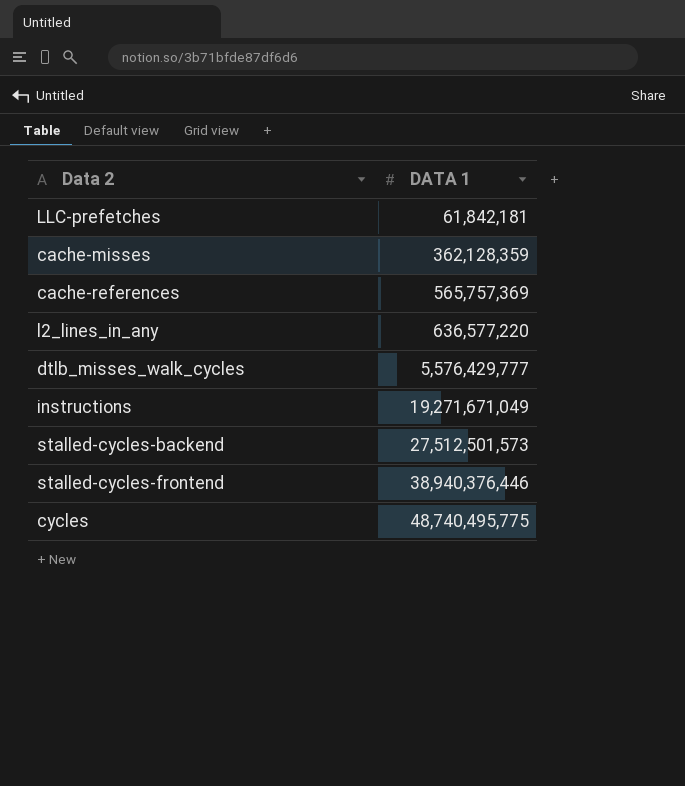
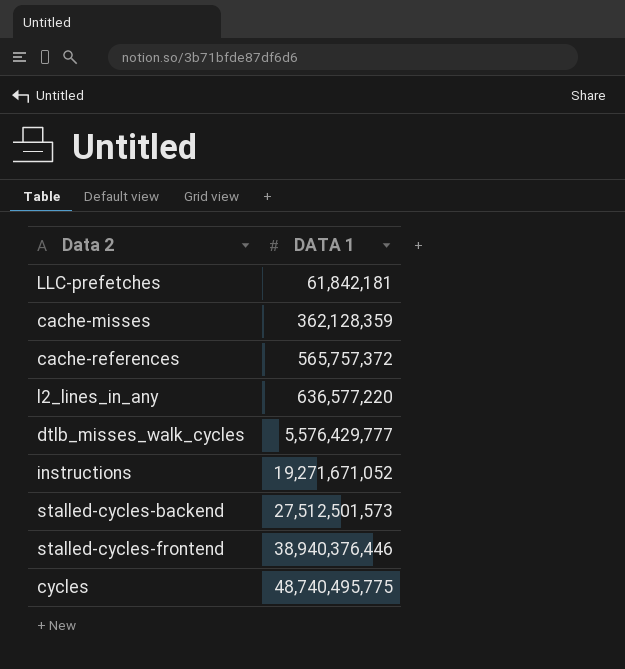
cache-references | DATA 1: 565,757,369 -> 565,757,372
instructions | DATA 1: 19,271,671,049 -> 19,271,671,052

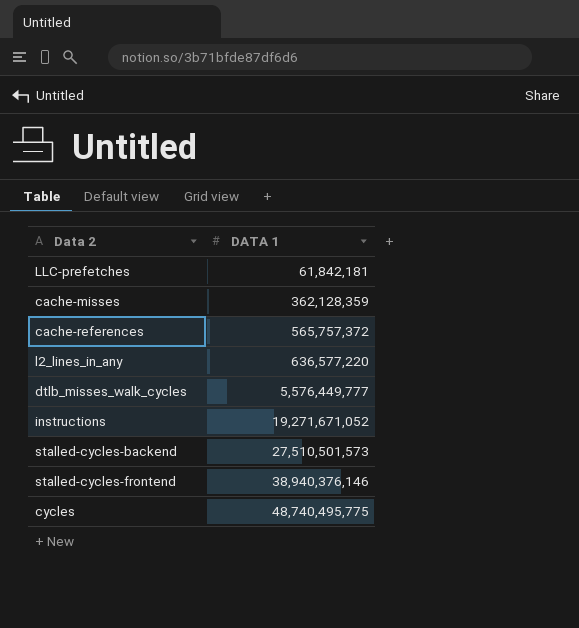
dtlb_misses_walk_cycles | DATA 1: 5,576,429,777 -> 5,576,449,777
stalled-cycles-backend | DATA 1: 27,512,501,573 -> 27,510,501,573
stalled-cycles-frontend | DATA 1: 38,940,376,446 -> 38,940,376,146

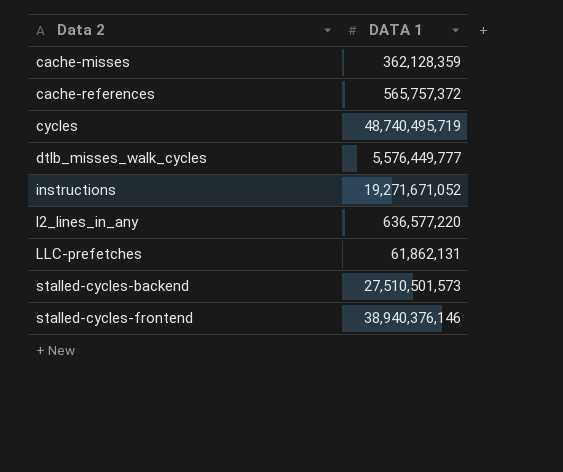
row order: DATA 1 ascending -> Data 2 ascending
cycles | DATA 1: 48,740,495,775 -> 48,740,495,719
LLC-prefetches | DATA 1: 61,842,181 -> 61,862,131

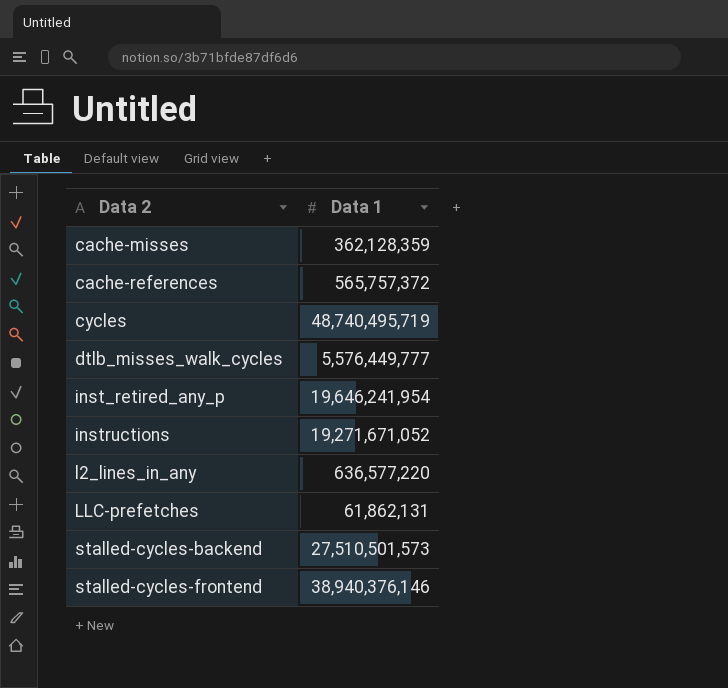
column name: DATA 1 -> Data 1
row inst_retired_any_p: none -> 19,646,241,954

